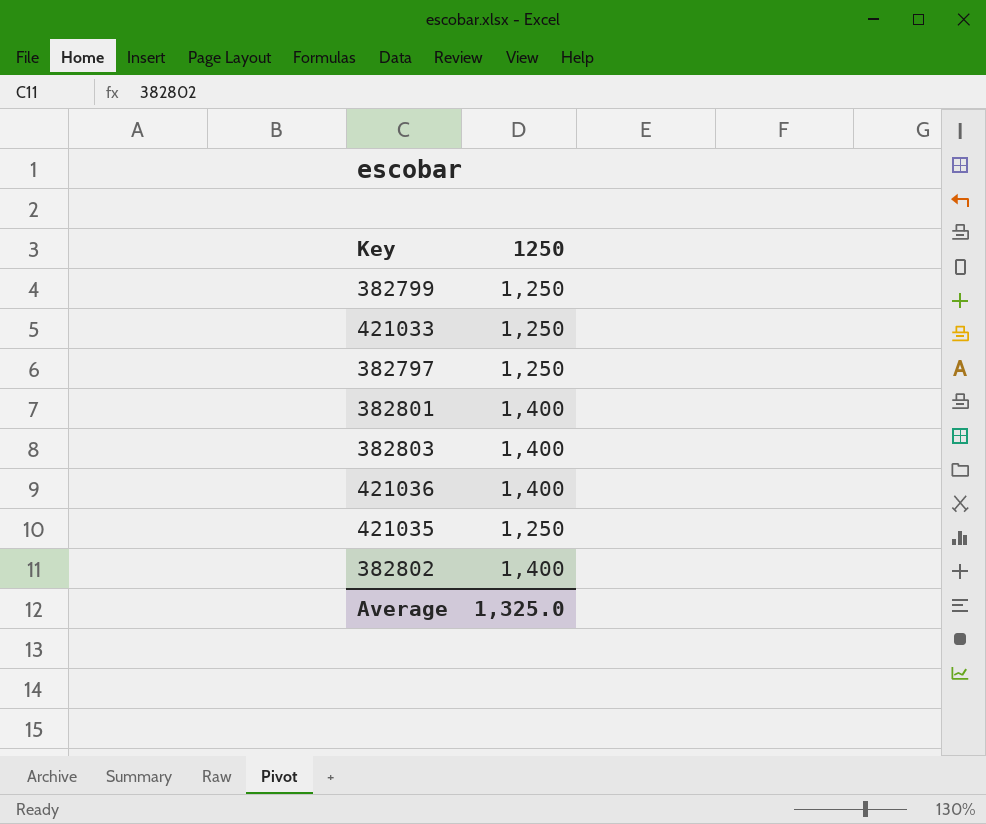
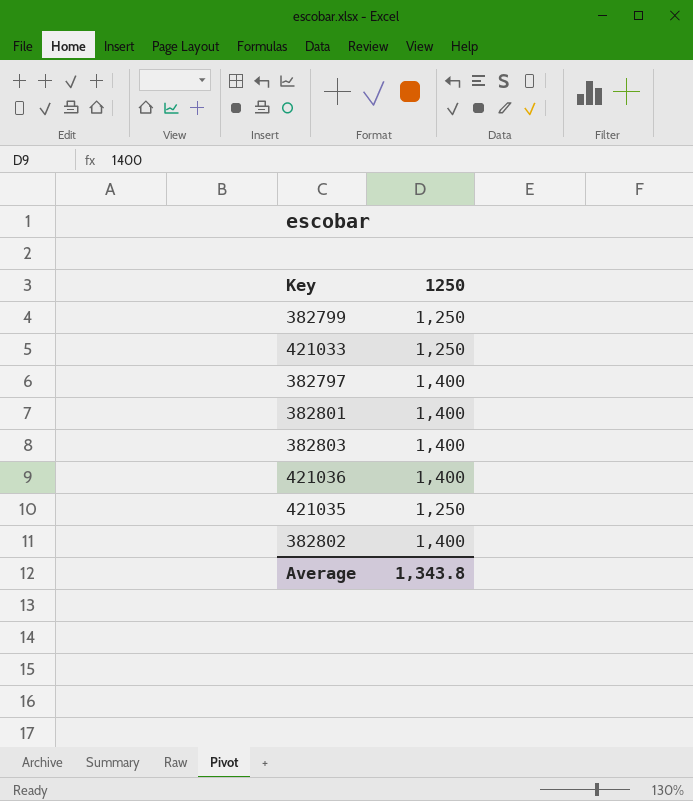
382797 | 1250: 1,250 -> 1,400
Average | 1250: 1,325.0 -> 1,343.8

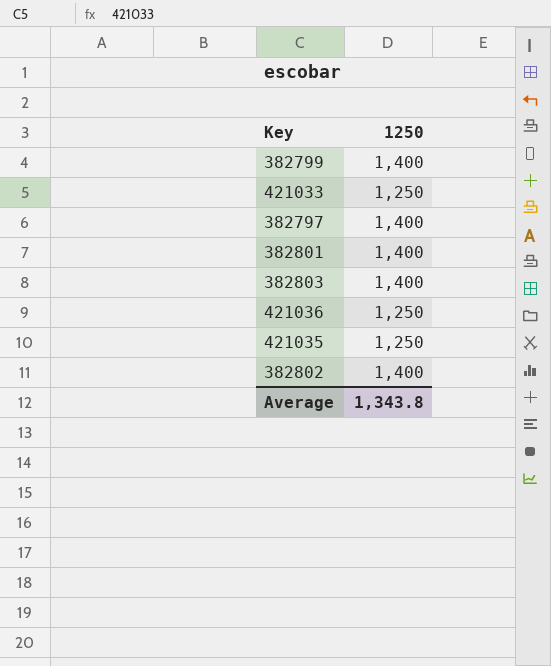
382799 | 1250: 1,250 -> 1,400
421036 | 1250: 1,400 -> 1,250

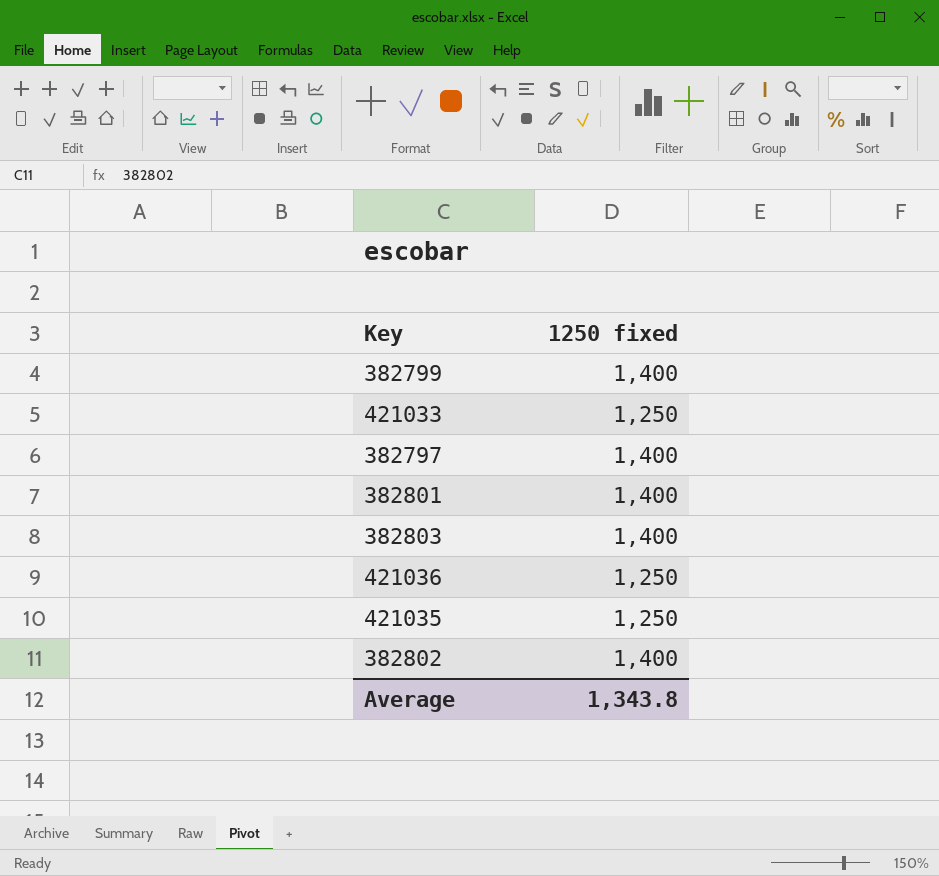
column name: 1250 -> 1250 fixed

